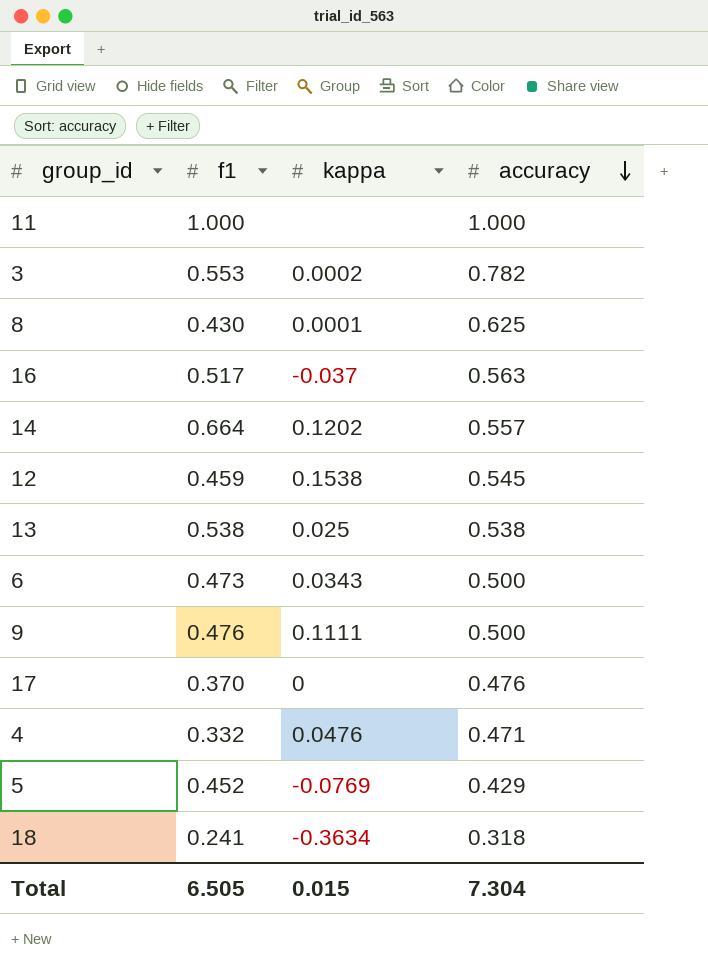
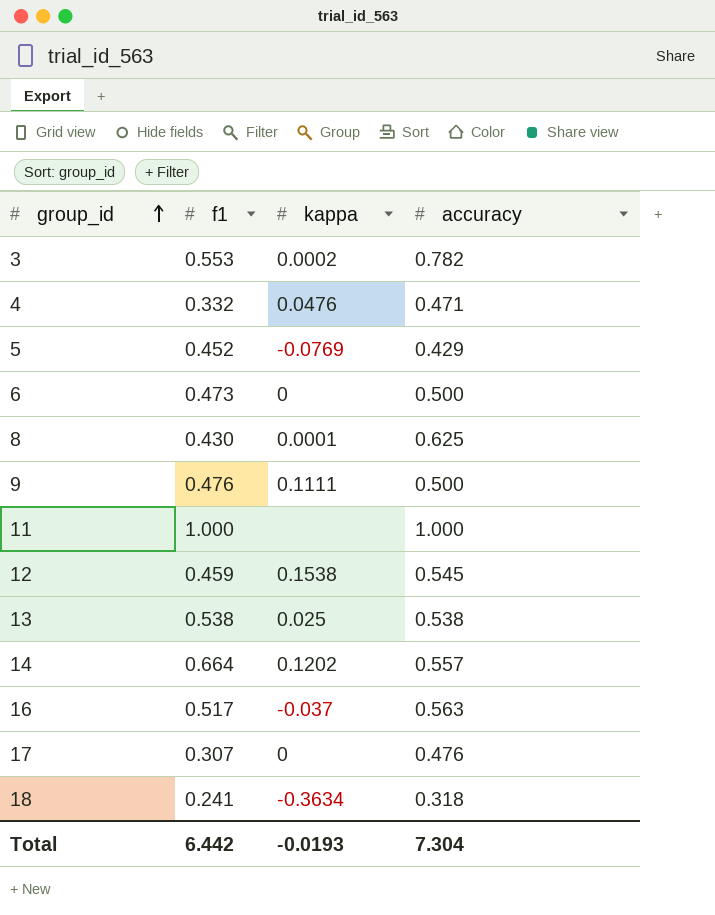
row order: accuracy descending -> group_id ascending
6 | kappa: 0.0343 -> 0
17 | f1: 0.370 -> 0.307
Total | f1: 6.505 -> 6.442
Total | kappa: 0.015 -> -0.0193

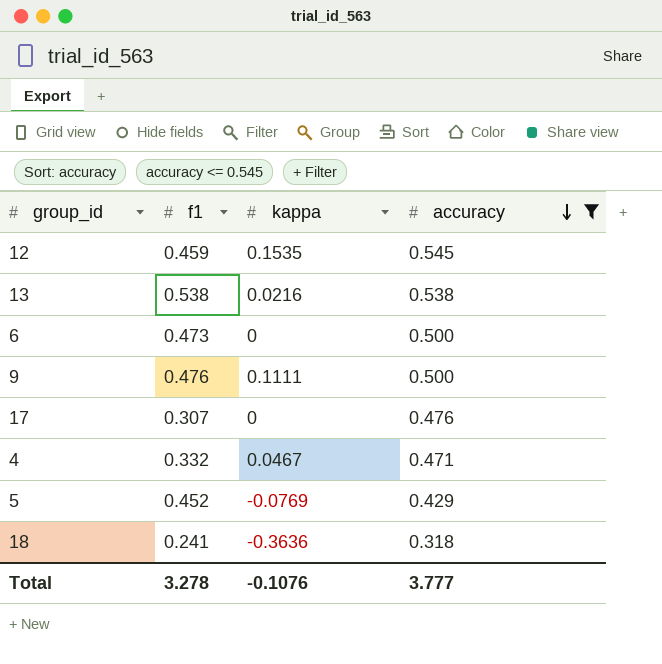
filter: none -> accuracy <= 0.545
row order: group_id ascending -> accuracy descending
12 | kappa: 0.1538 -> 0.1535
13 | kappa: 0.025 -> 0.0216
4 | kappa: 0.0476 -> 0.0467
18 | kappa: -0.3634 -> -0.3636
Total | f1: 6.442 -> 3.278
Total | kappa: -0.0193 -> -0.1076
Total | accuracy: 7.304 -> 3.777

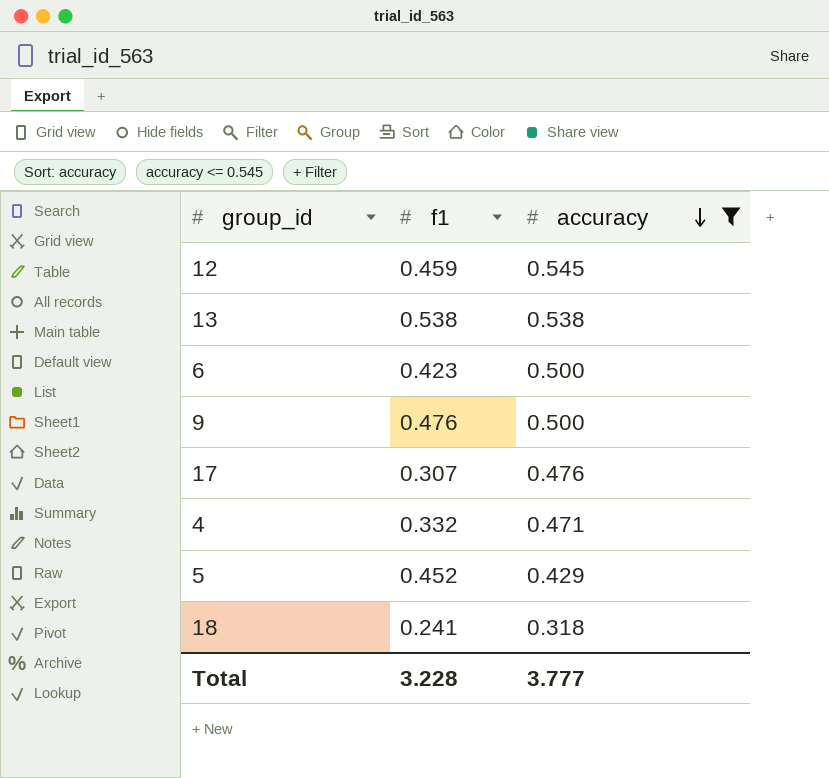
column kappa | position: 3 -> none
6 | f1: 0.473 -> 0.423
Total | f1: 3.278 -> 3.228

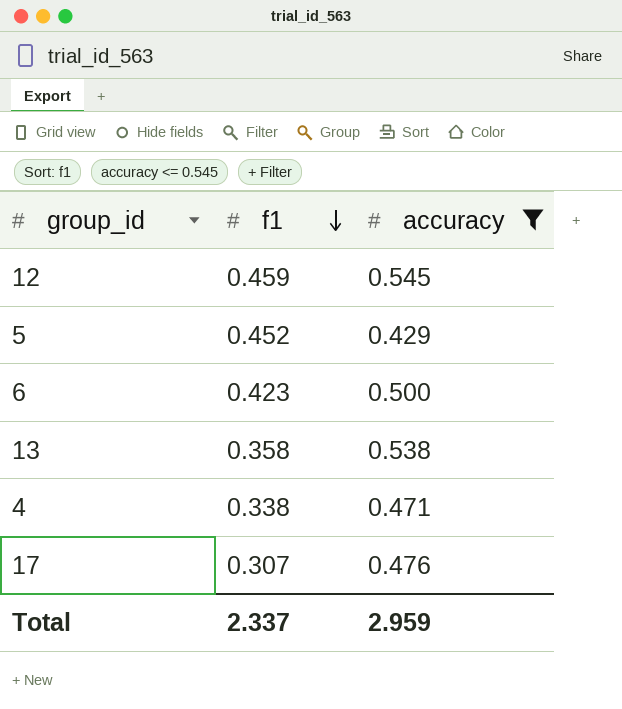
row order: accuracy descending -> f1 descending
row 9: 0.476 | 0.500 -> none
row 18: 0.241 | 0.318 -> none
13 | f1: 0.538 -> 0.358
4 | f1: 0.332 -> 0.338
Total | f1: 3.228 -> 2.337
Total | accuracy: 3.777 -> 2.959

